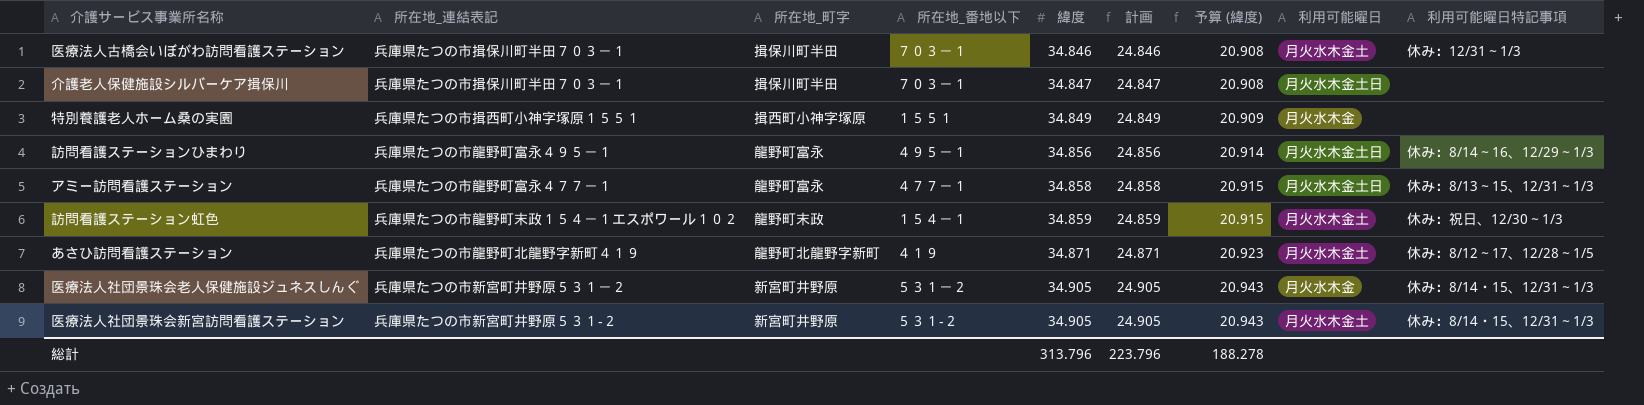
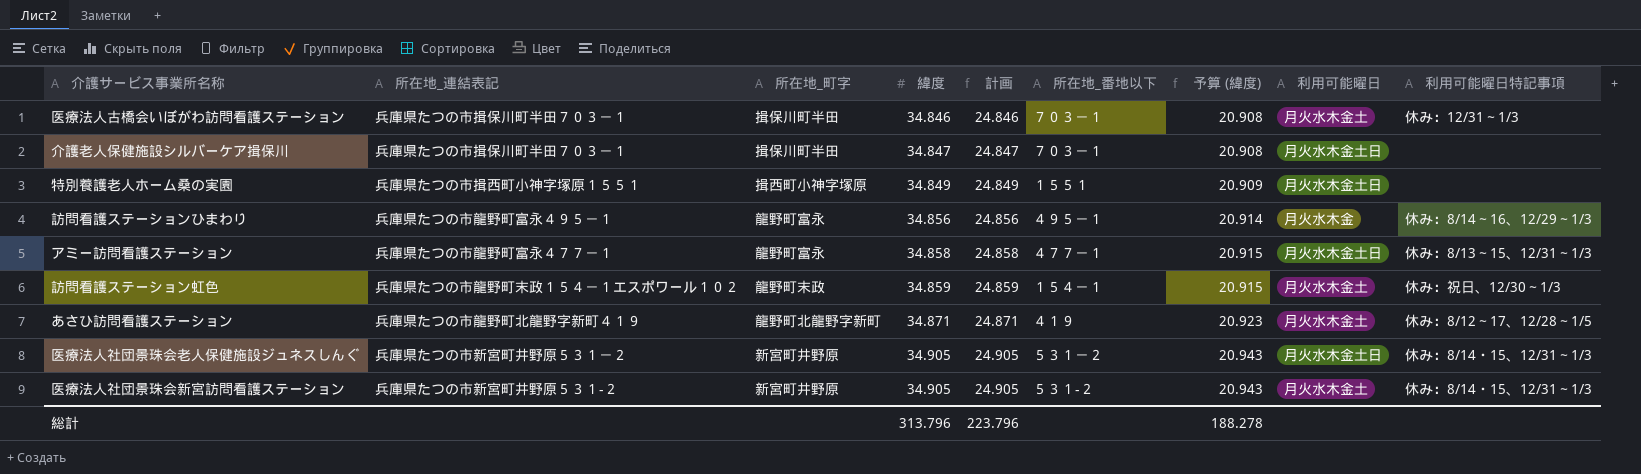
column 所在地_番地以下 | position: 4 -> 6
特別養護老人ホーム桑の実園 | 利用可能曜日: 月火水木金 -> 月火水木金土日
訪問看護ステーションひまわり | 利用可能曜日: 月火水木金土日 -> 月火水木金
医療法人社団景珠会老人保健施設ジュネスしんぐ | 利用可能曜日: 月火水木金 -> 月火水木金土日

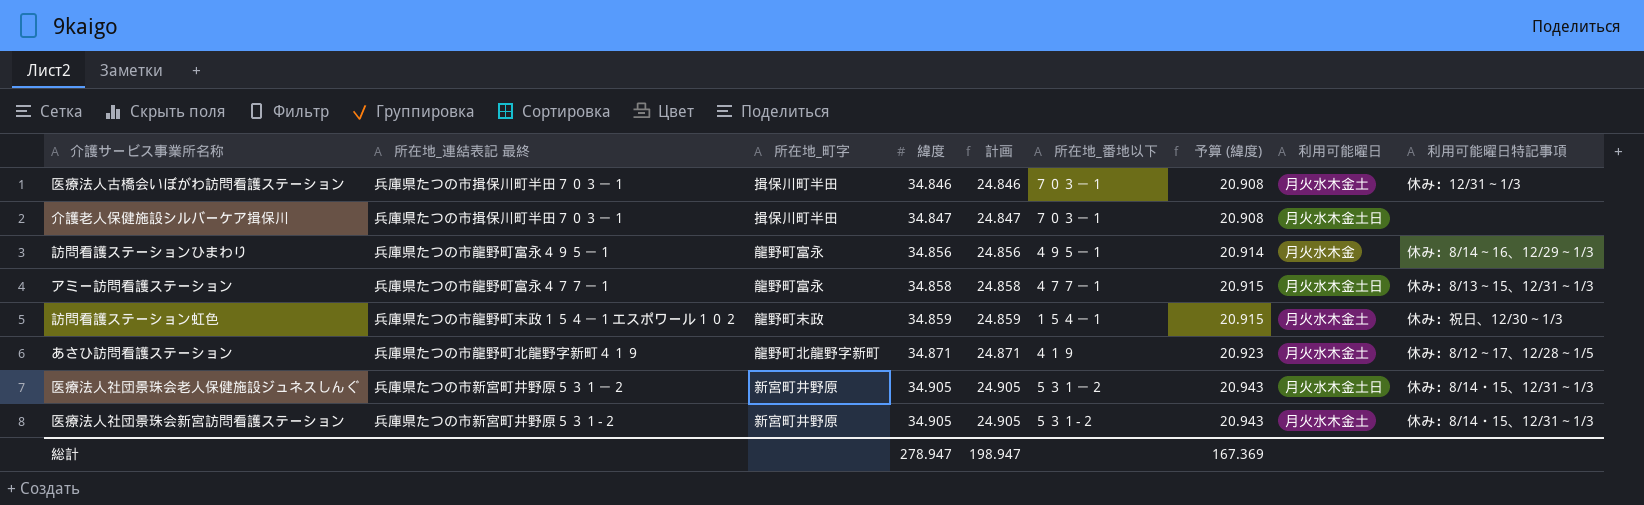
column name: 所在地_連結表記 -> 所在地_連結表記 最終
row 特別養護老人ホーム桑の実園: 兵庫県たつの市揖西町小神字塚原１５５１ | 揖西町小神字塚原 | 34.849 | 24.849 | １５５１ | 20.909 | 月火水木金土日 | none -> none
総計 | 緯度: 313.796 -> 278.947
総計 | 計画: 223.796 -> 198.947
総計 | 予算 (緯度): 188.278 -> 167.369

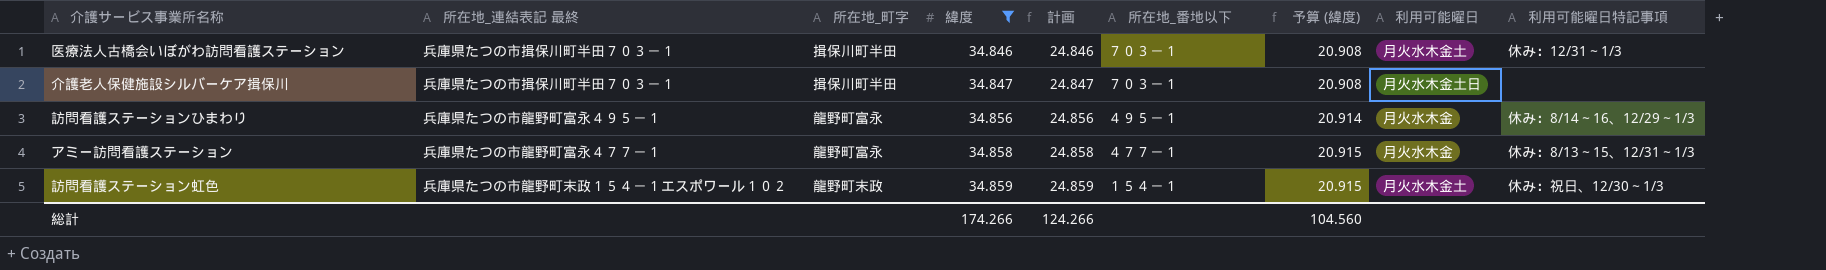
filter: none -> 緯度 <= 34.859
アミー訪問看護ステーション | 利用可能曜日: 月火水木金土日 -> 月火水木金
総計 | 緯度: 278.947 -> 174.266
総計 | 計画: 198.947 -> 124.266
総計 | 予算 (緯度): 167.369 -> 104.560

